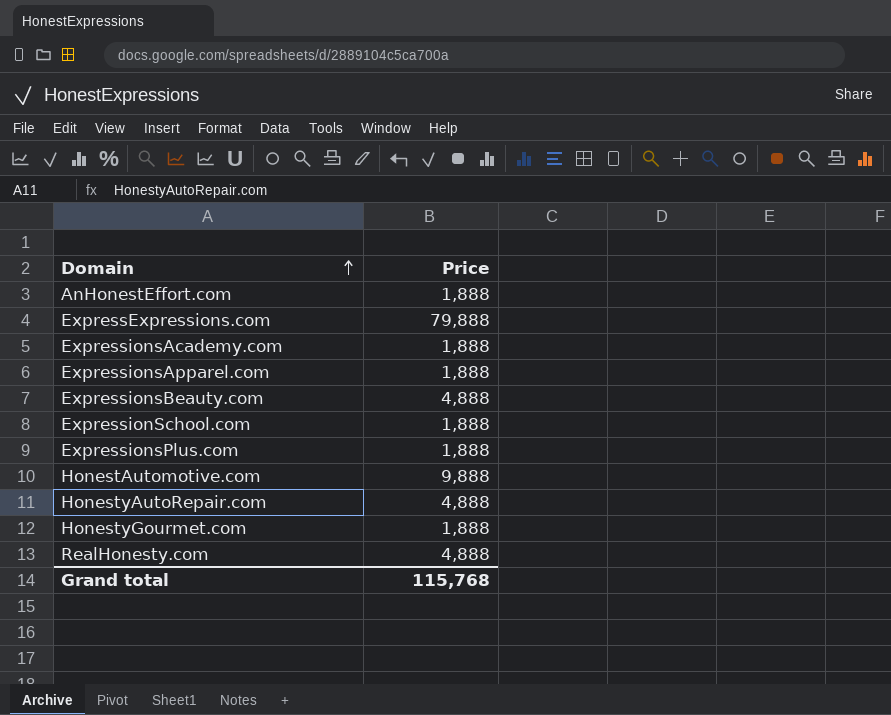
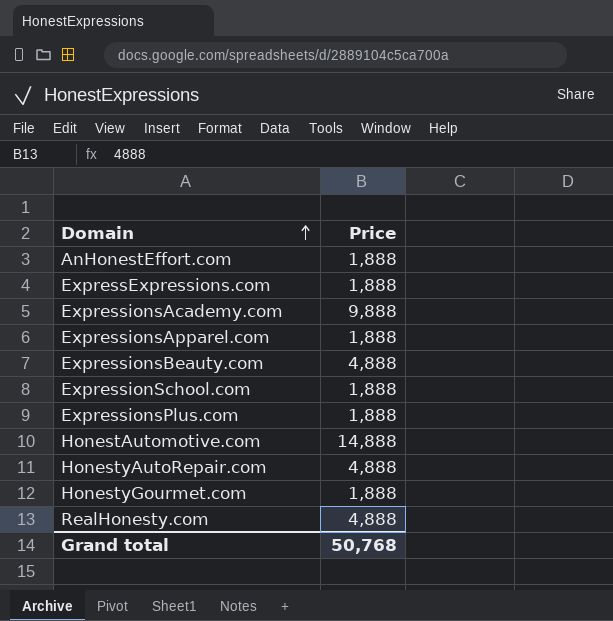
ExpressExpressions.com | Price: 79,888 -> 1,888
ExpressionsAcademy.com | Price: 1,888 -> 9,888
HonestAutomotive.com | Price: 9,888 -> 14,888
Grand total | Price: 115,768 -> 50,768

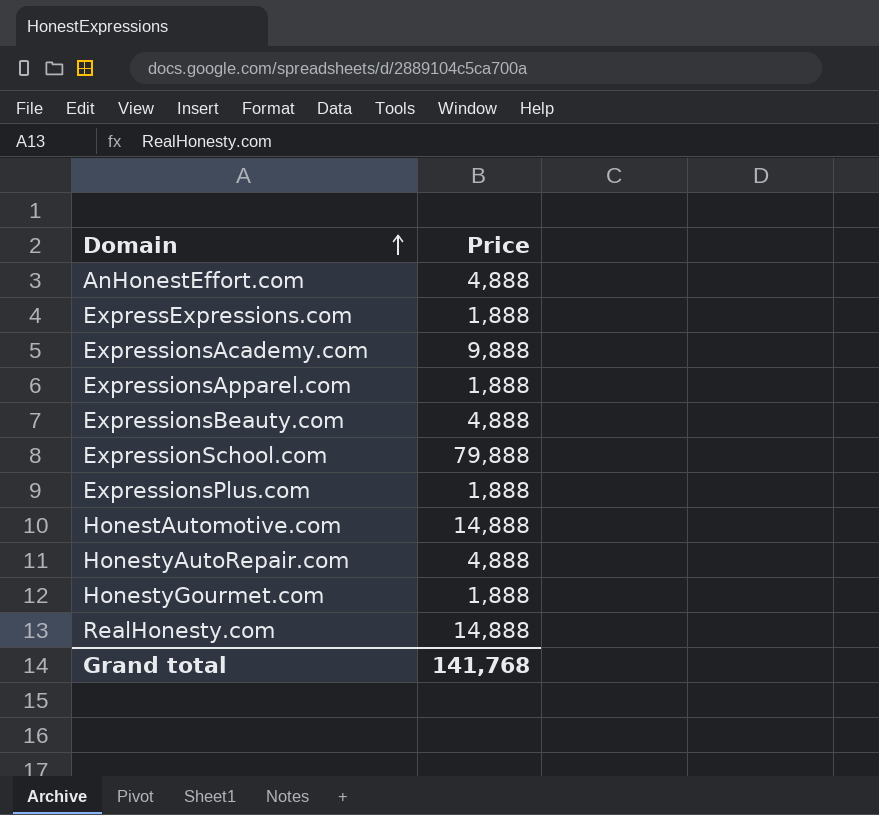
AnHonestEffort.com | Price: 1,888 -> 4,888
ExpressionSchool.com | Price: 1,888 -> 79,888
RealHonesty.com | Price: 4,888 -> 14,888
Grand total | Price: 50,768 -> 141,768

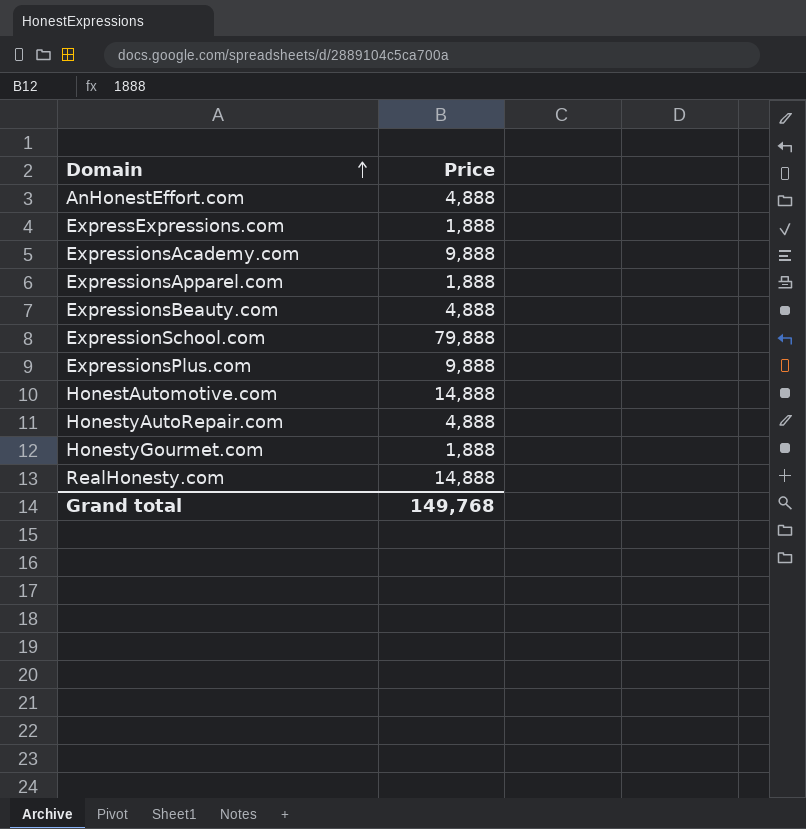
ExpressionsPlus.com | Price: 1,888 -> 9,888
Grand total | Price: 141,768 -> 149,768

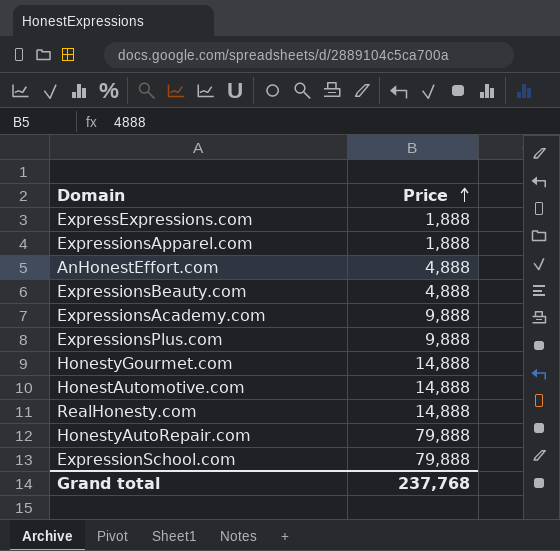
row order: Domain ascending -> Price ascending
HonestyGourmet.com | Price: 1,888 -> 14,888
HonestyAutoRepair.com | Price: 4,888 -> 79,888
Grand total | Price: 149,768 -> 237,768

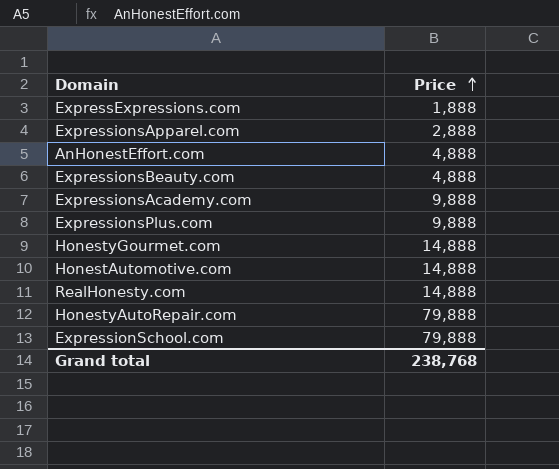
ExpressionsApparel.com | Price: 1,888 -> 2,888
Grand total | Price: 237,768 -> 238,768

